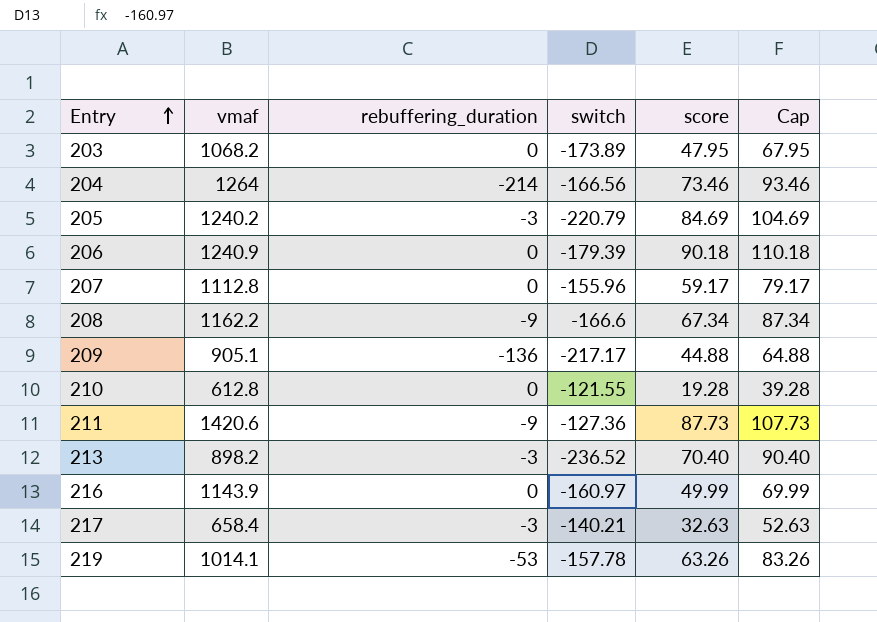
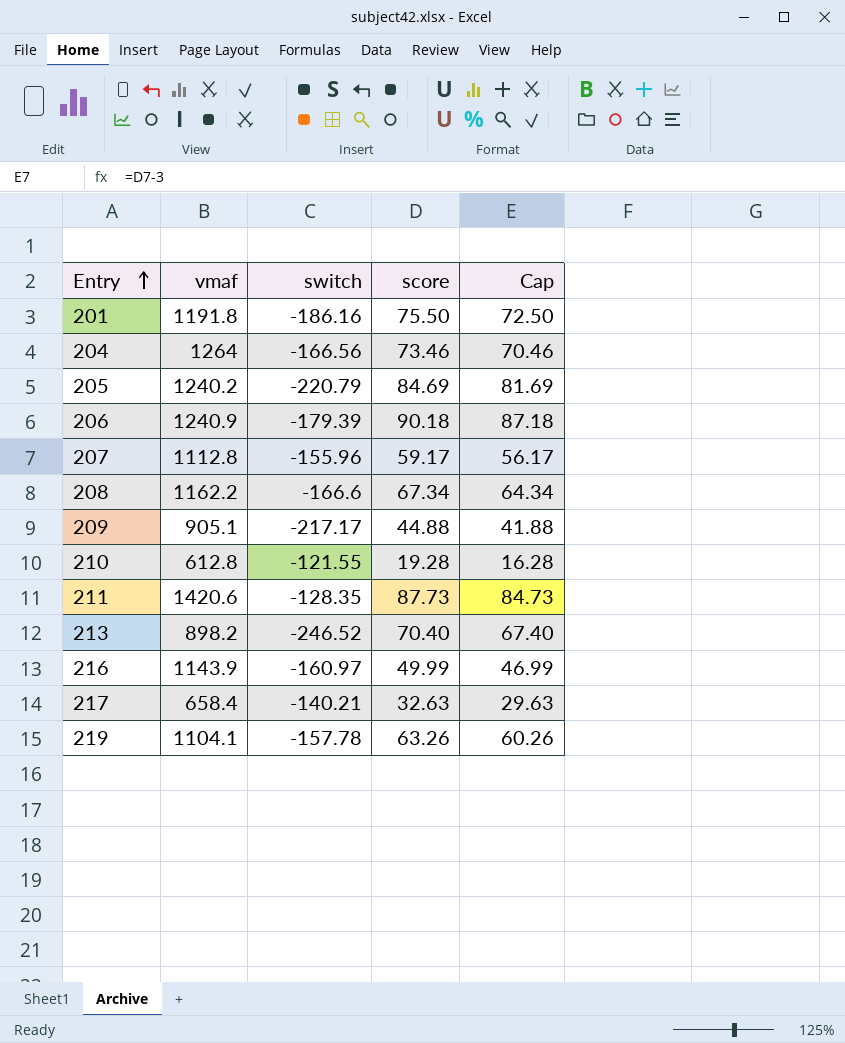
column rebuffering_duration | position: 3 -> none
column Cap | formula: [score] + 20 -> [score] - 3
row 203: 1068.2 | 0 | -173.89 | 47.95 | 67.95 -> none
row 201: none -> 1191.8 | -186.16 | 75.50 | 72.50
211 | switch: -127.36 -> -128.35
213 | switch: -236.52 -> -246.52
219 | vmaf: 1014.1 -> 1104.1

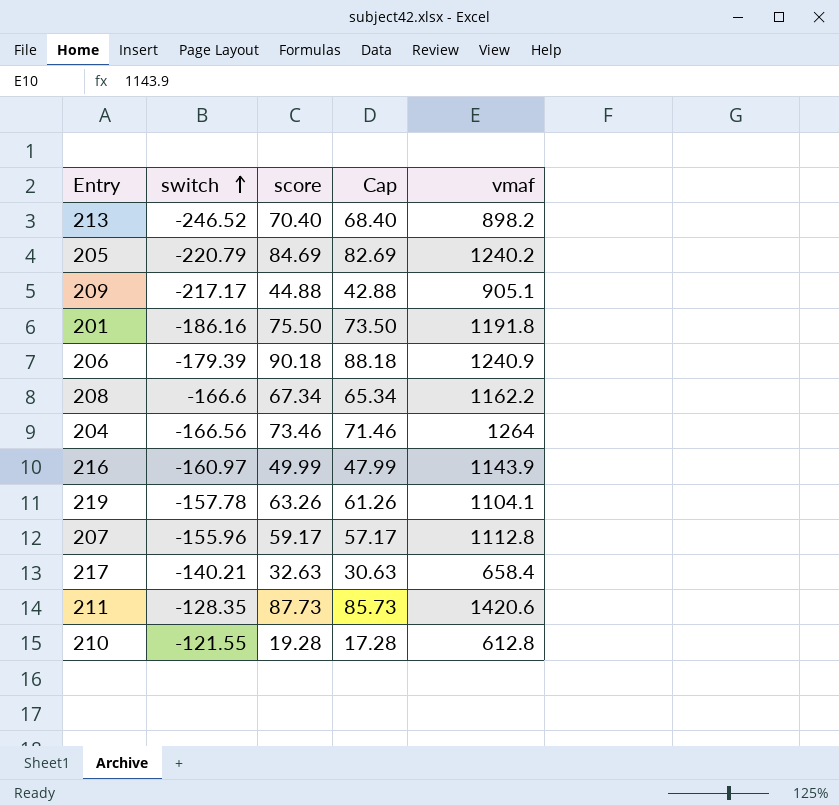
row order: Entry ascending -> switch ascending
column Cap | formula: [score] - 3 -> [score] - 2
column vmaf | position: 2 -> 5

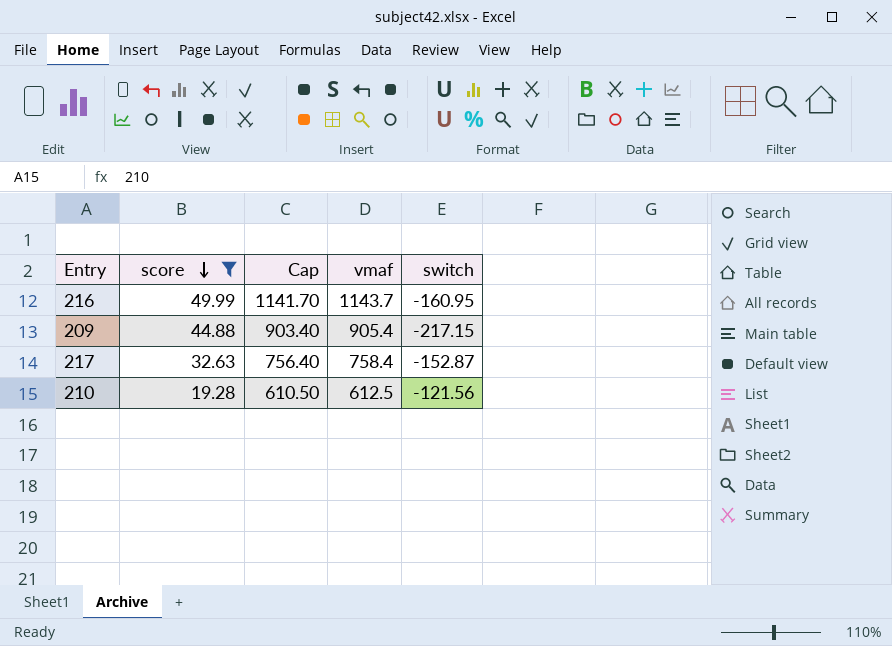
filter: none -> score <= 49.99
row order: switch ascending -> score descending
column Cap | formula: [score] - 2 -> [vmaf] - 2
column switch | position: 2 -> 5
216 | vmaf: 1143.9 -> 1143.7
216 | switch: -160.97 -> -160.95
209 | vmaf: 905.1 -> 905.4
209 | switch: -217.17 -> -217.15
217 | vmaf: 658.4 -> 758.4
217 | switch: -140.21 -> -152.87
210 | vmaf: 612.8 -> 612.5
210 | switch: -121.55 -> -121.56

